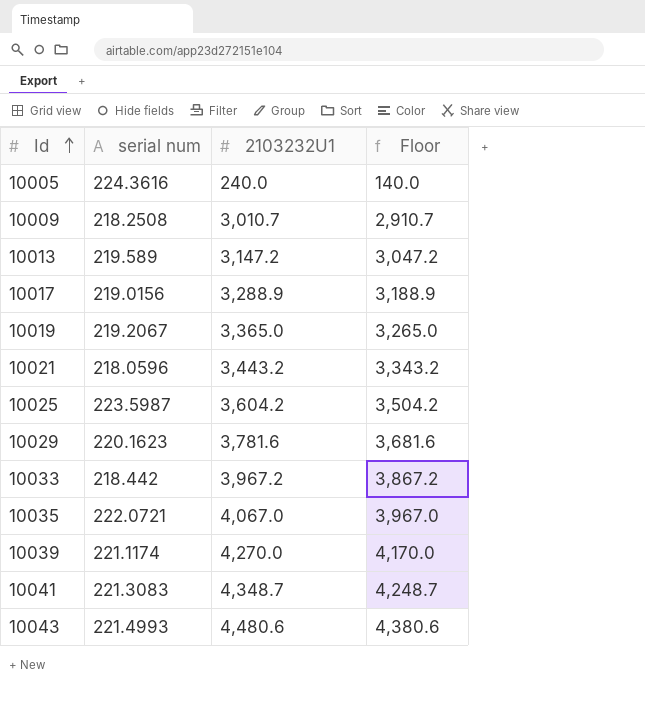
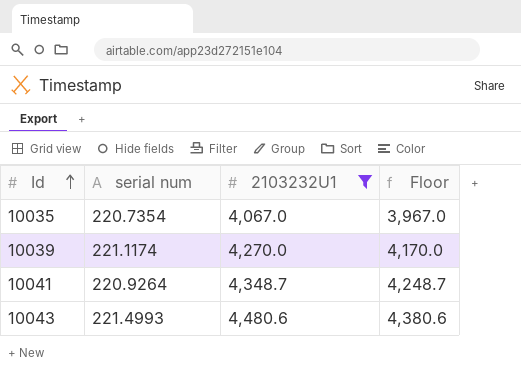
filter: none -> 2103232U1 >= 4,067.0
10035 | serial num: 222.0721 -> 220.7354
10041 | serial num: 221.3083 -> 220.9264

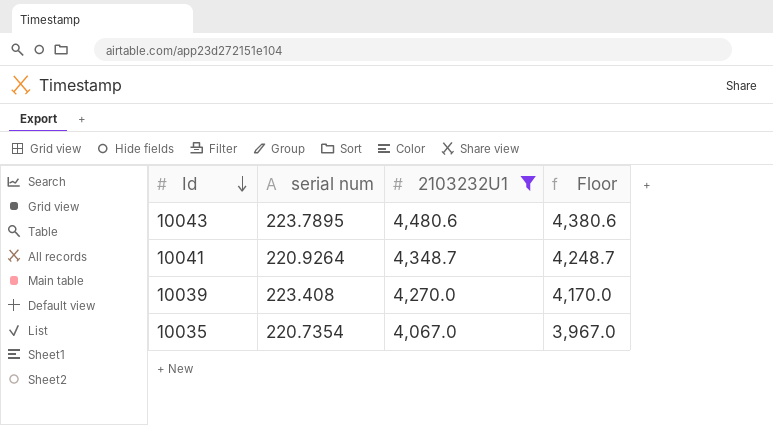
row order: Id ascending -> Id descending
10043 | serial num: 221.4993 -> 223.7895
10039 | serial num: 221.1174 -> 223.408

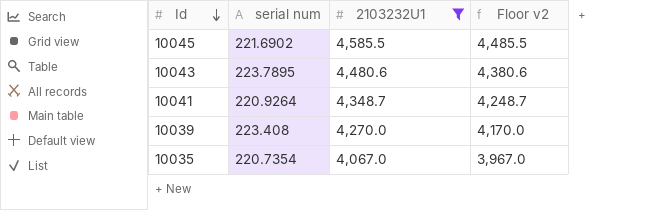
column name: Floor -> Floor v2
row 10045: none -> 221.6902 | 4,585.5 | 4,485.5

